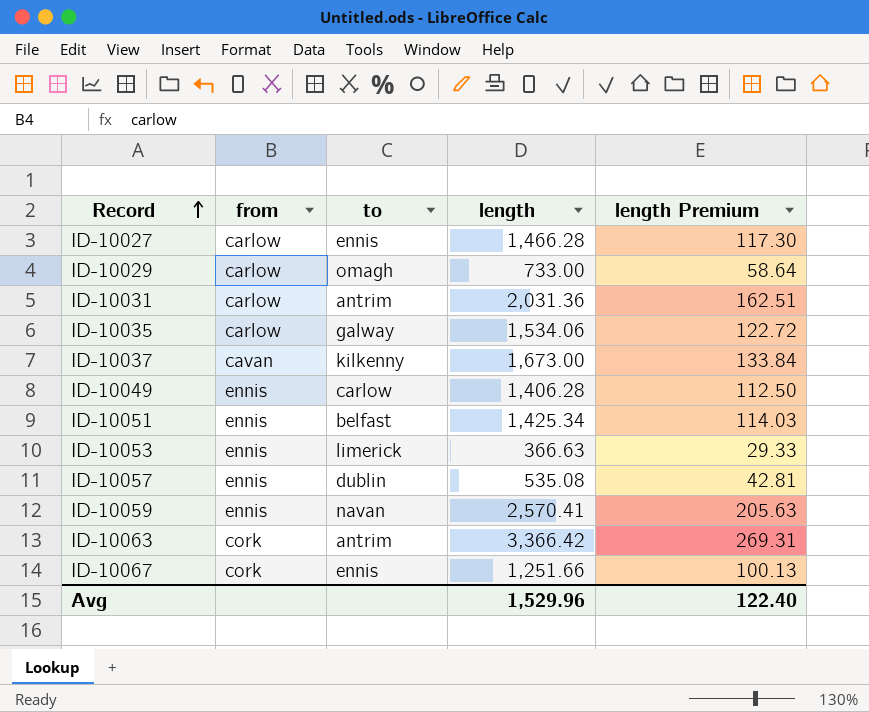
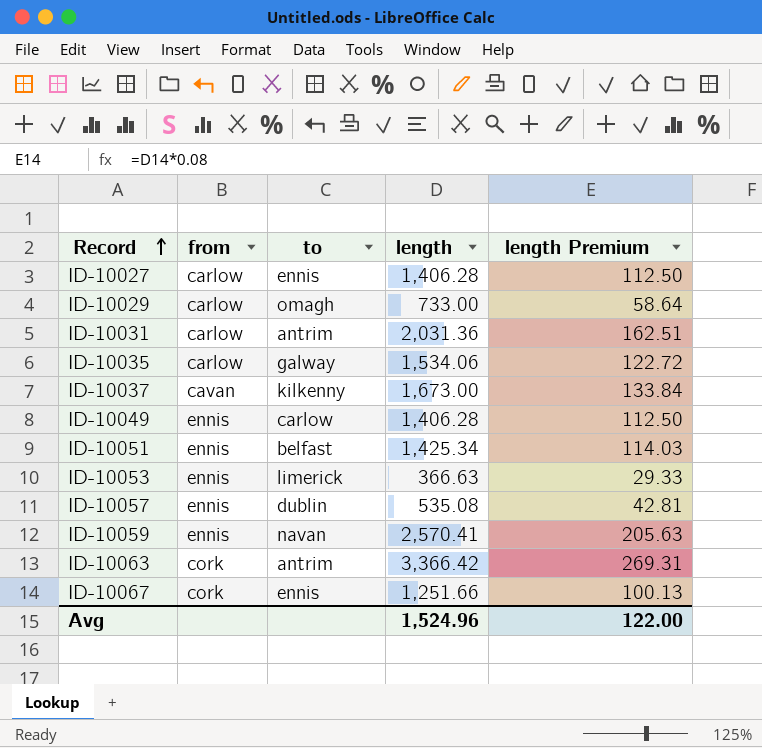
ID-10027 | length: 1,466.28 -> 1,406.28
ID-10027 | length Premium: 117.30 -> 112.50
Avg | length: 1,529.96 -> 1,524.96
Avg | length Premium: 122.40 -> 122.00

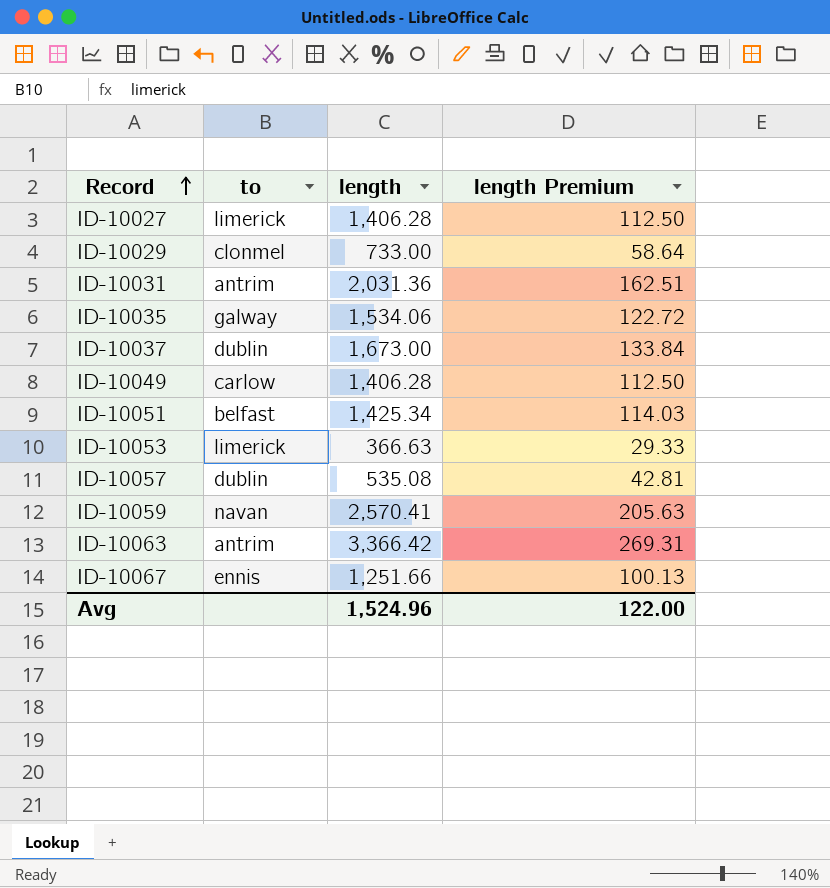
column from | position: 2 -> none
ID-10027 | to: ennis -> limerick
ID-10029 | to: omagh -> clonmel
ID-10037 | to: kilkenny -> dublin

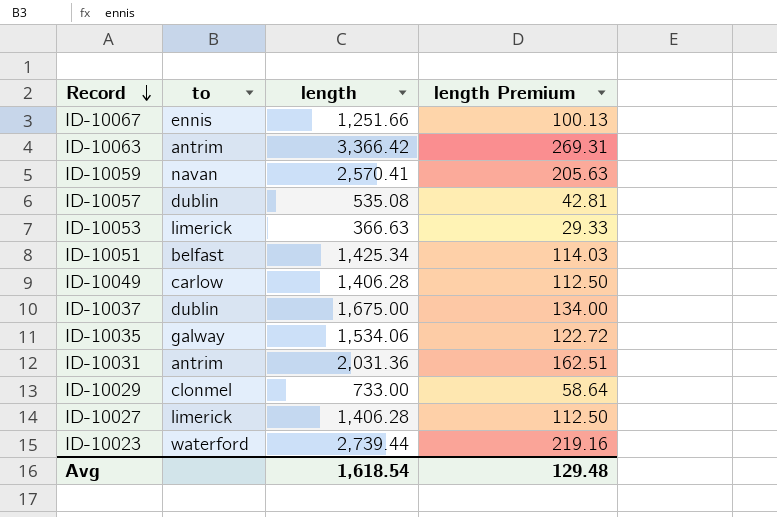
row order: Record ascending -> Record descending
ID-10037 | length: 1,673.00 -> 1,675.00
ID-10037 | length Premium: 133.84 -> 134.00
row ID-10023: none -> waterford | 2,739.44 | 219.16
Avg | length: 1,524.96 -> 1,618.54
Avg | length Premium: 122.00 -> 129.48

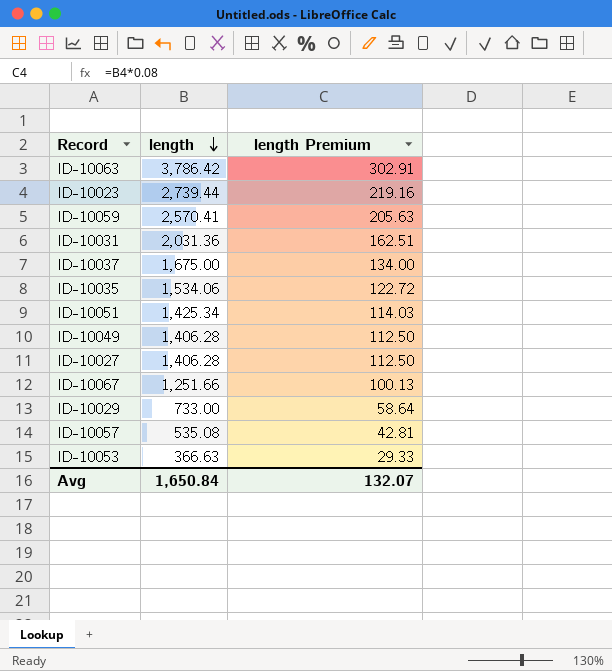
row order: Record descending -> length descending
column to | position: 2 -> none
ID-10063 | length: 3,366.42 -> 3,786.42
ID-10063 | length Premium: 269.31 -> 302.91
Avg | length: 1,618.54 -> 1,650.84
Avg | length Premium: 129.48 -> 132.07

